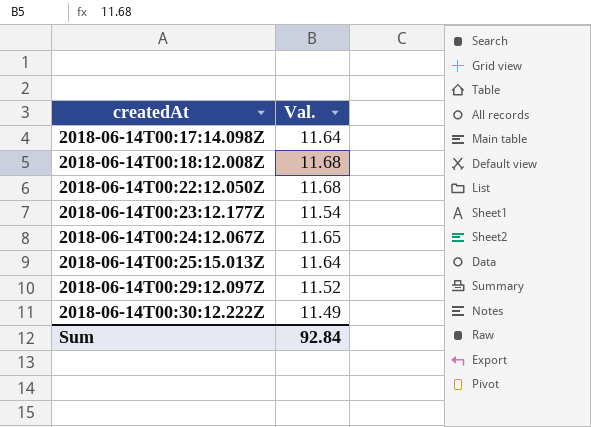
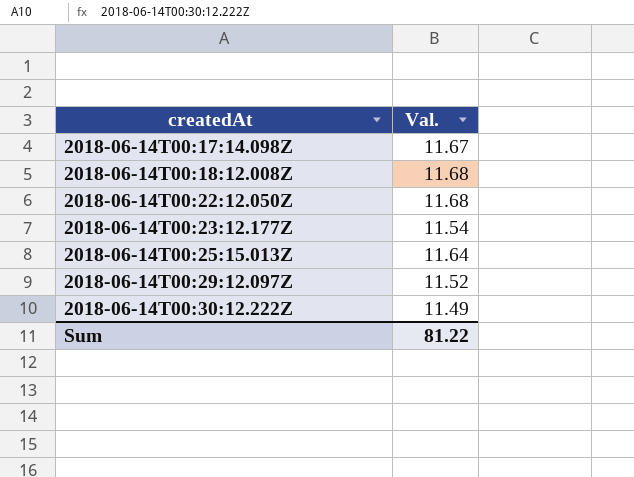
row 2018-06-14T00:24:12.067Z: 11.65 -> none
2018-06-14T00:17:14.098Z | Val.: 11.64 -> 11.67
Sum | Val.: 92.84 -> 81.22

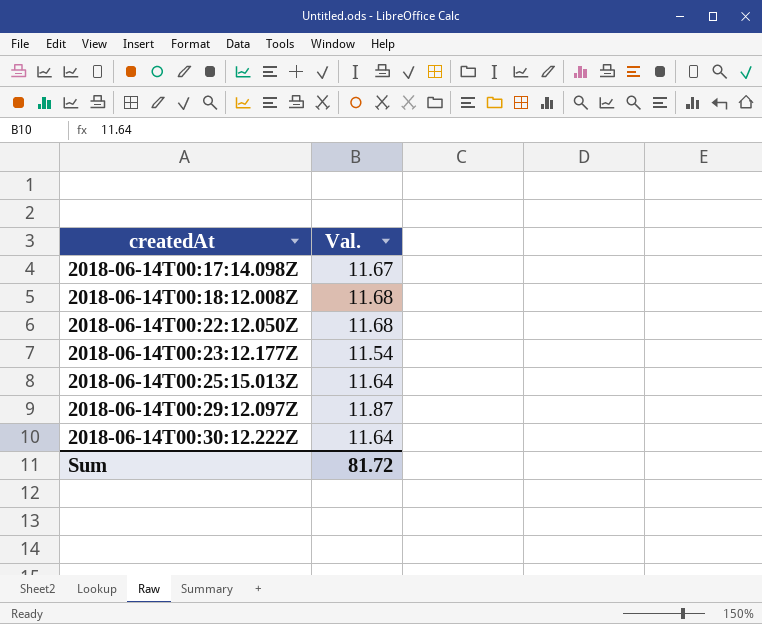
2018-06-14T00:29:12.097Z | Val.: 11.52 -> 11.87
2018-06-14T00:30:12.222Z | Val.: 11.49 -> 11.64
Sum | Val.: 81.22 -> 81.72

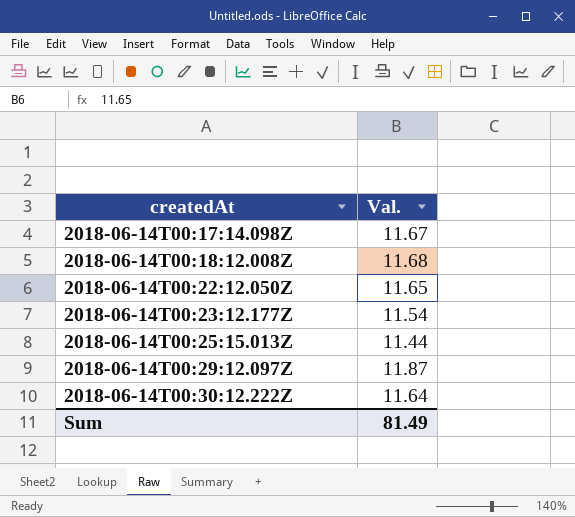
2018-06-14T00:22:12.050Z | Val.: 11.68 -> 11.65
2018-06-14T00:25:15.013Z | Val.: 11.64 -> 11.44
Sum | Val.: 81.72 -> 81.49

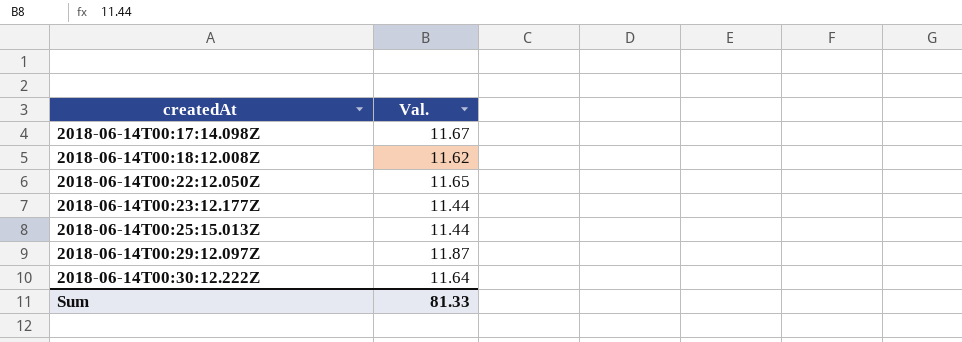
2018-06-14T00:18:12.008Z | Val.: 11.68 -> 11.62
2018-06-14T00:23:12.177Z | Val.: 11.54 -> 11.44
Sum | Val.: 81.49 -> 81.33

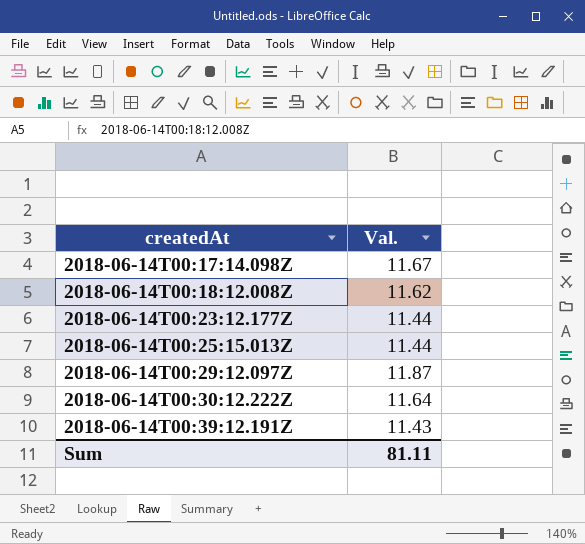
row 2018-06-14T00:22:12.050Z: 11.65 -> none
row 2018-06-14T00:39:12.191Z: none -> 11.43
Sum | Val.: 81.33 -> 81.11

